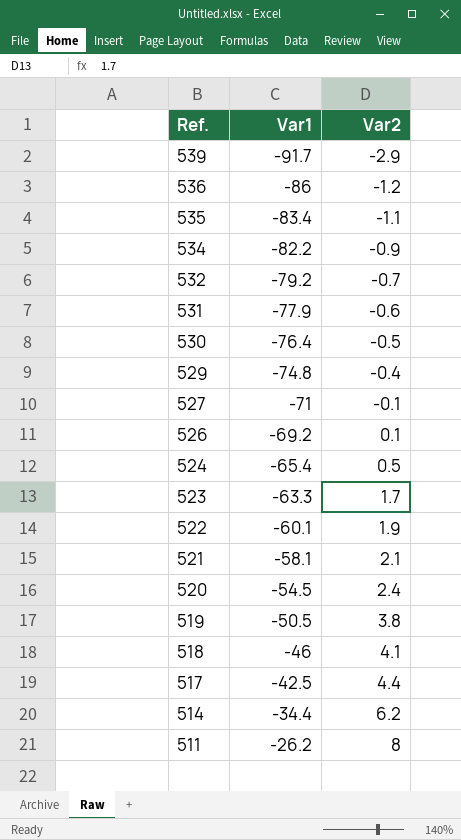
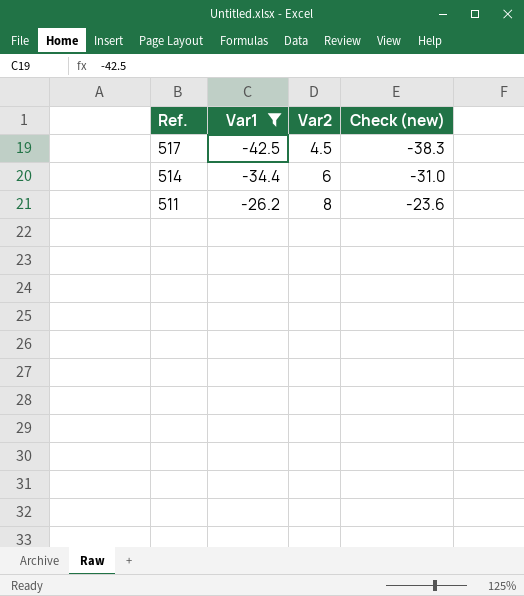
filter: none -> Var1 >= -42.5
column Check (new) | formula: none -> [Var1] * 0.9
517 | Var2: 4.4 -> 4.5
514 | Var2: 6.2 -> 6

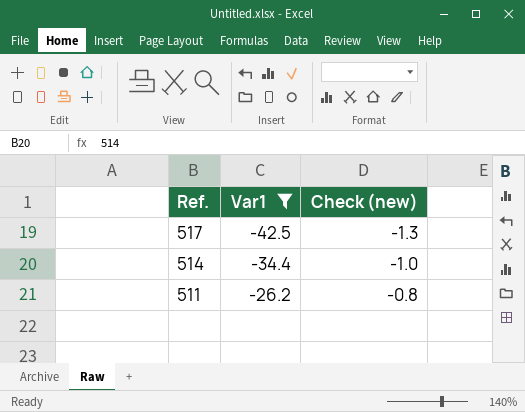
column Var2 | position: 3 -> none
column Check (new) | formula: [Var1] * 0.9 -> [Var1] * 0.03

